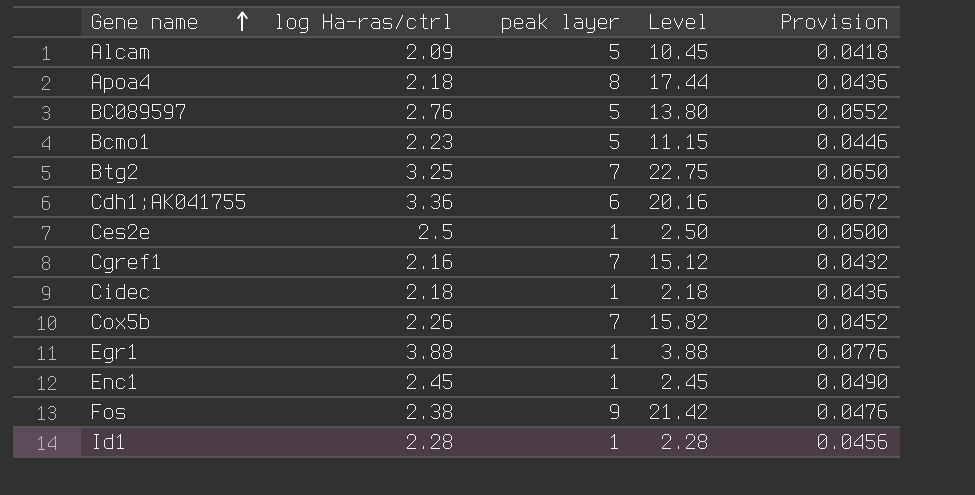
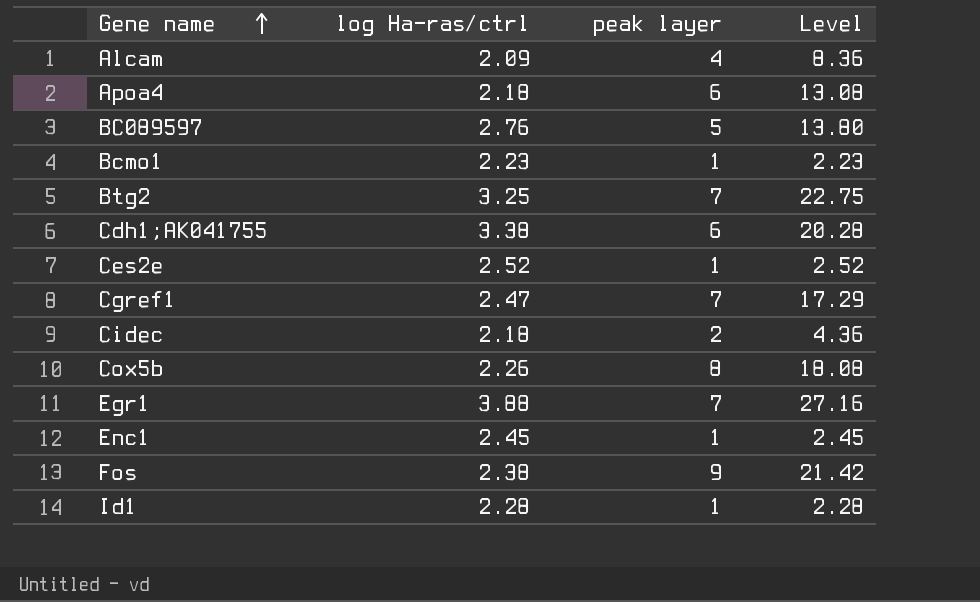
column Provision | formula: [log Ha-ras/ctrl] * 0.02 -> none
Alcam | peak layer: 5 -> 4
Alcam | Level: 10.45 -> 8.36
Apoa4 | peak layer: 8 -> 6
Apoa4 | Level: 17.44 -> 13.08
Bcmo1 | peak layer: 5 -> 1
Bcmo1 | Level: 11.15 -> 2.23
Cdh1;AK041755 | log Ha-ras/ctrl: 3.36 -> 3.38
Cdh1;AK041755 | Level: 20.16 -> 20.28
Ces2e | log Ha-ras/ctrl: 2.5 -> 2.52
Ces2e | Level: 2.50 -> 2.52
Cgref1 | log Ha-ras/ctrl: 2.16 -> 2.47
Cgref1 | Level: 15.12 -> 17.29
Cidec | peak layer: 1 -> 2
Cidec | Level: 2.18 -> 4.36
Cox5b | peak layer: 7 -> 8
Cox5b | Level: 15.82 -> 18.08
Egr1 | peak layer: 1 -> 7
Egr1 | Level: 3.88 -> 27.16

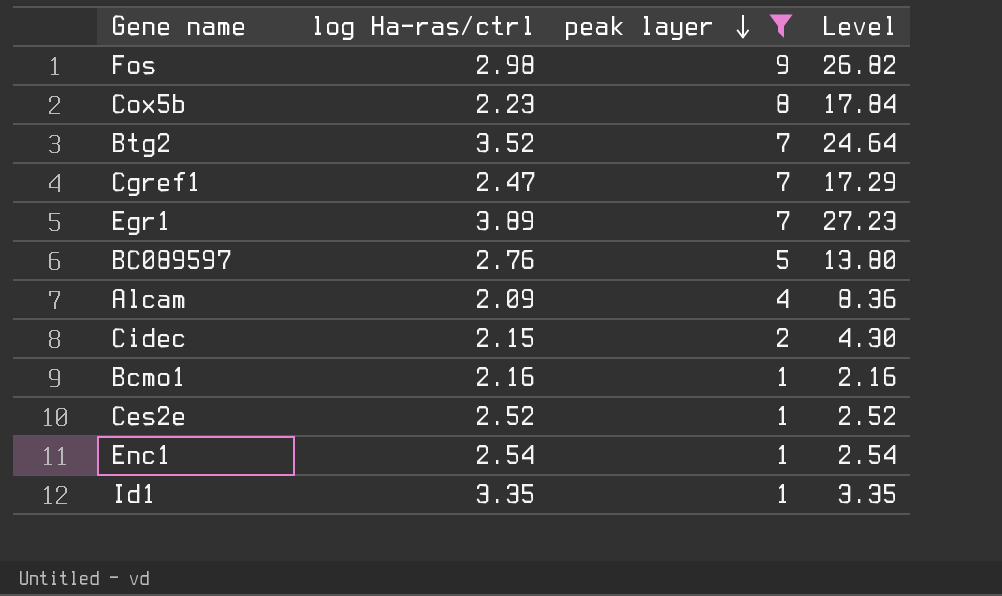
filter: none -> peak layer != 6
row order: Gene name ascending -> peak layer descending
Fos | log Ha-ras/ctrl: 2.38 -> 2.98
Fos | Level: 21.42 -> 26.82
Cox5b | log Ha-ras/ctrl: 2.26 -> 2.23
Cox5b | Level: 18.08 -> 17.84
Btg2 | log Ha-ras/ctrl: 3.25 -> 3.52
Btg2 | Level: 22.75 -> 24.64
Egr1 | log Ha-ras/ctrl: 3.88 -> 3.89
Egr1 | Level: 27.16 -> 27.23
Cidec | log Ha-ras/ctrl: 2.18 -> 2.15
Cidec | Level: 4.36 -> 4.30
Bcmo1 | log Ha-ras/ctrl: 2.23 -> 2.16
Bcmo1 | Level: 2.23 -> 2.16
Enc1 | log Ha-ras/ctrl: 2.45 -> 2.54
Enc1 | Level: 2.45 -> 2.54
Id1 | log Ha-ras/ctrl: 2.28 -> 3.35
Id1 | Level: 2.28 -> 3.35

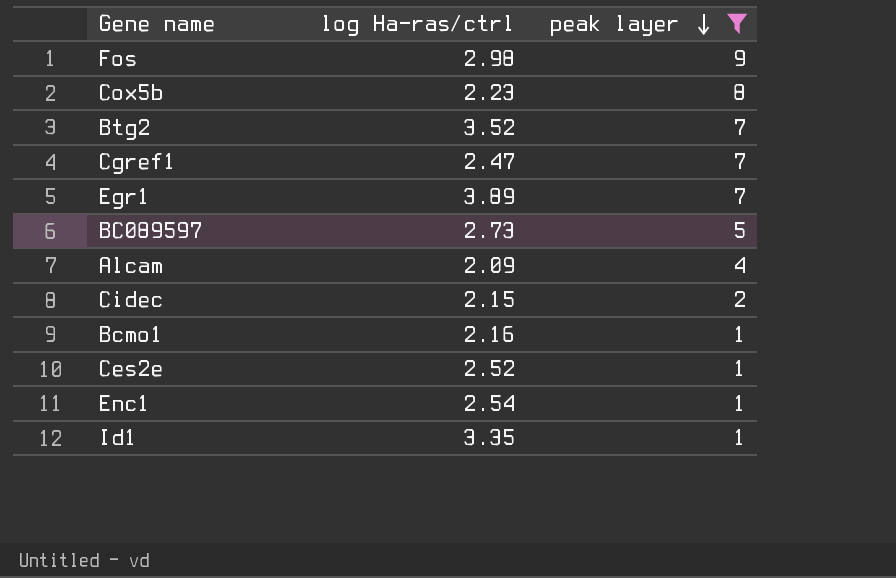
column Level | formula: [log Ha-ras/ctrl] * [peak layer] -> none
BC089597 | log Ha-ras/ctrl: 2.76 -> 2.73

